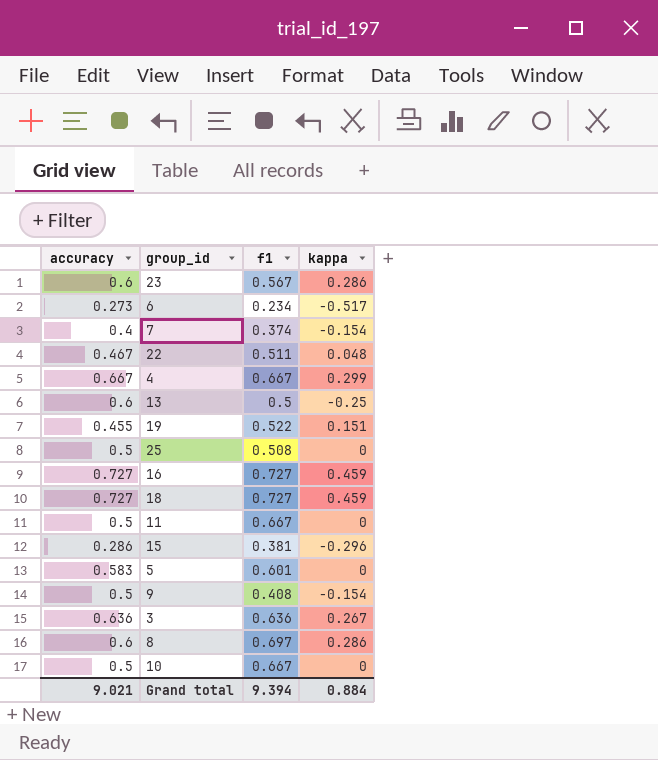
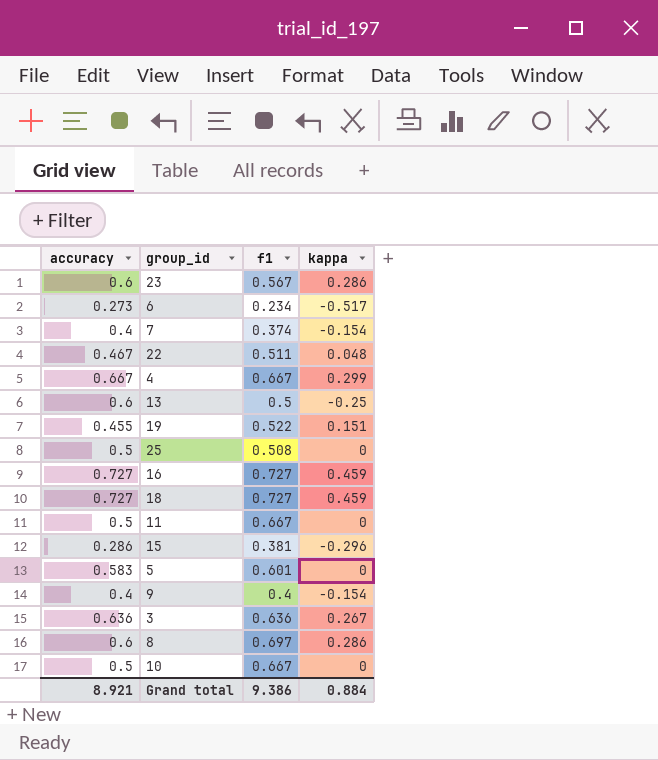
9 | accuracy: 0.5 -> 0.4
9 | f1: 0.408 -> 0.4
Grand total | accuracy: 9.021 -> 8.921
Grand total | f1: 9.394 -> 9.386

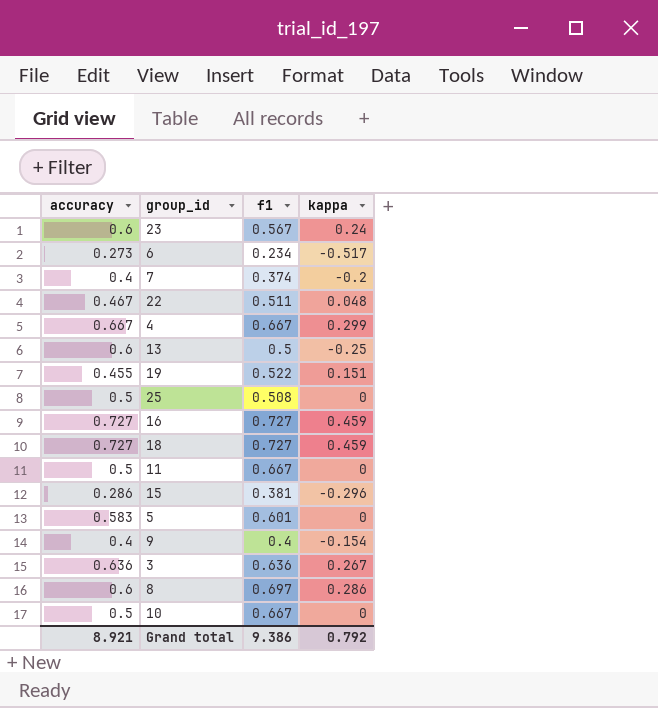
23 | kappa: 0.286 -> 0.24
7 | kappa: -0.154 -> -0.2
Grand total | kappa: 0.884 -> 0.792

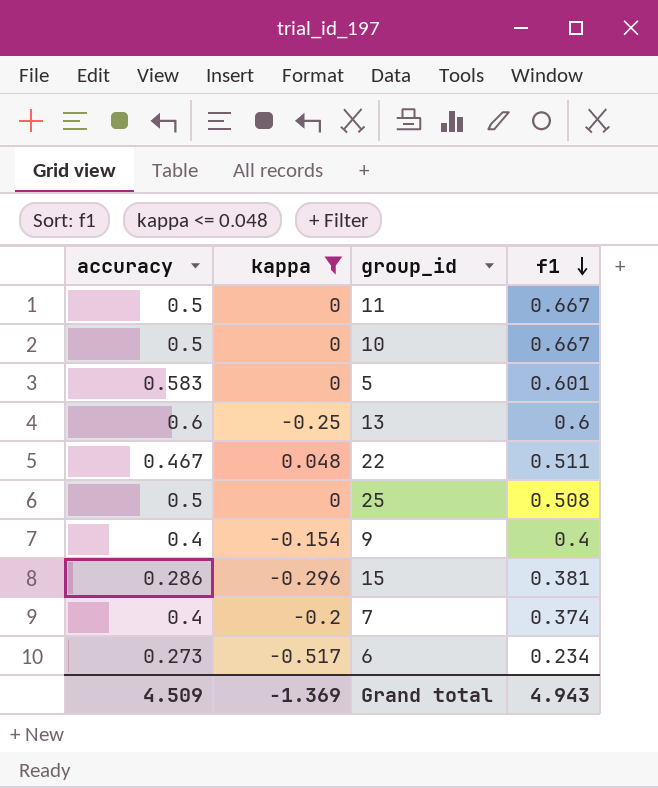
filter: none -> kappa <= 0.048
row order: none -> f1 descending
column kappa | position: 4 -> 2
13 | f1: 0.5 -> 0.6
Grand total | accuracy: 8.921 -> 4.509
Grand total | kappa: 0.792 -> -1.369
Grand total | f1: 9.386 -> 4.943

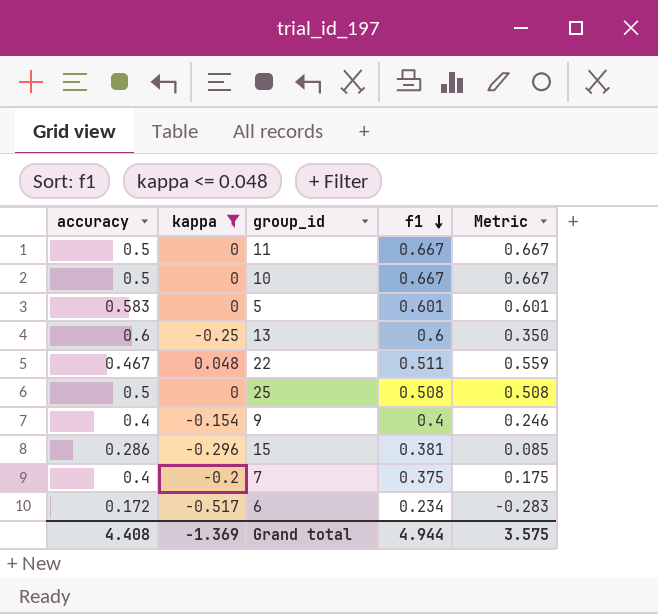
column Metric | formula: none -> [kappa] + [f1]
7 | f1: 0.374 -> 0.375
6 | accuracy: 0.273 -> 0.172
Grand total | accuracy: 4.509 -> 4.408
Grand total | f1: 4.943 -> 4.944

